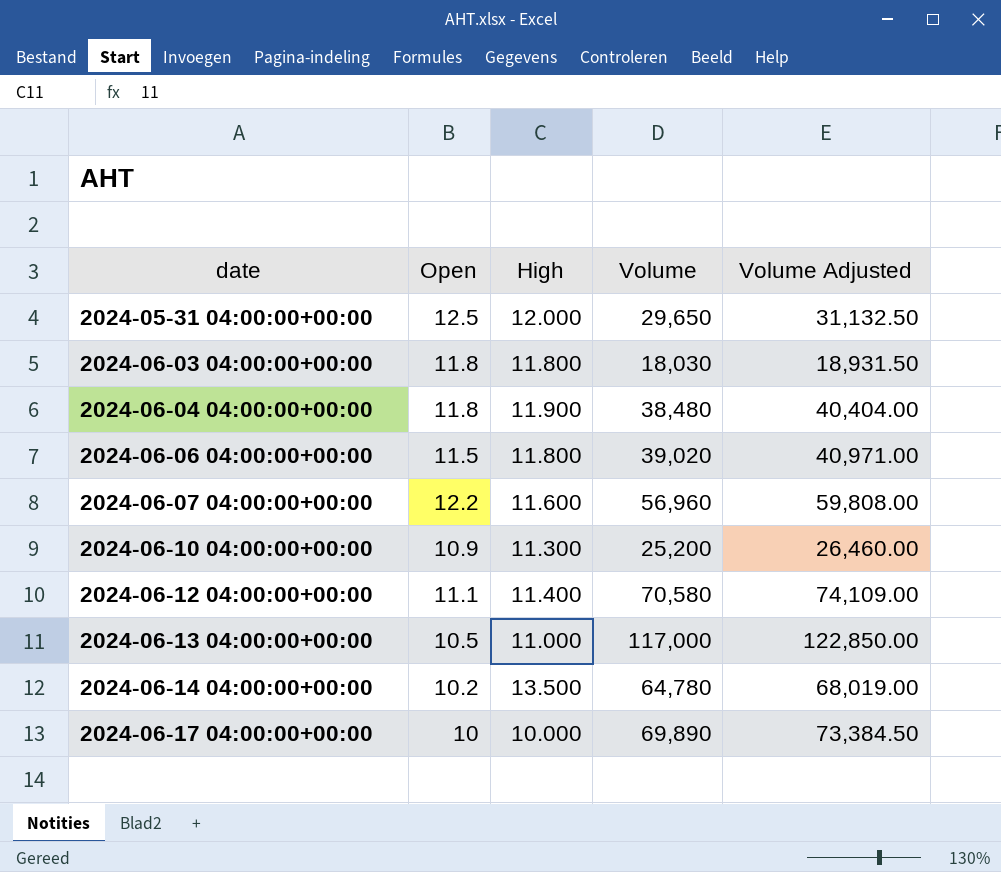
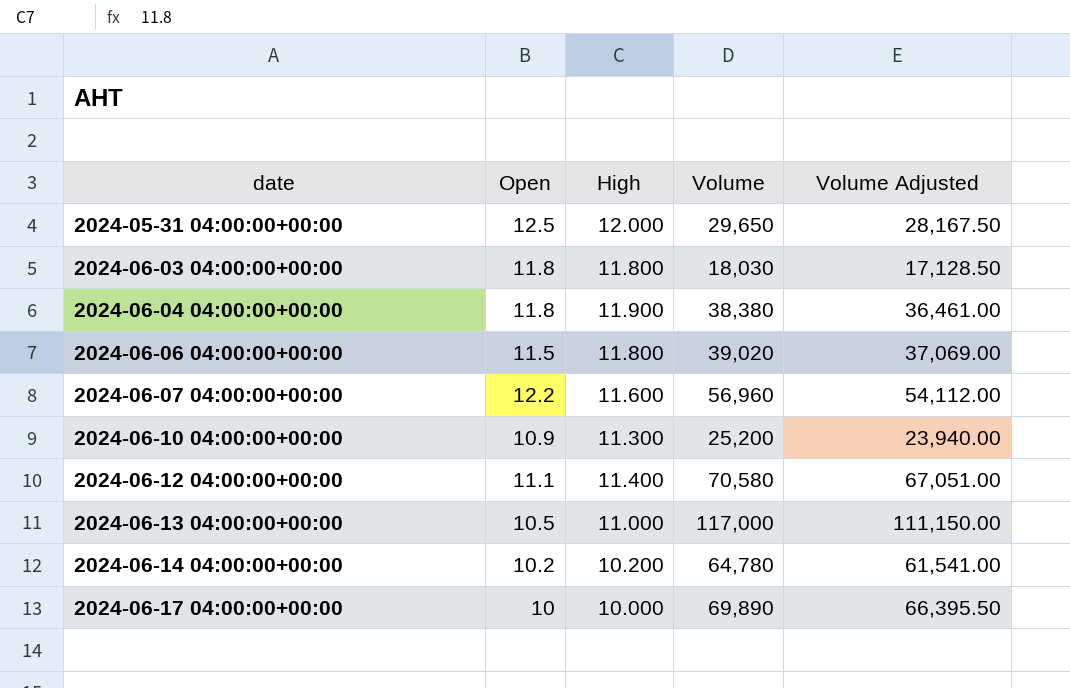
column Volume Adjusted | formula: [Volume] * 1.05 -> [Volume] * 0.95
2024-06-04 04:00:00+00:00 | Volume: 38,480 -> 38,380
2024-06-14 04:00:00+00:00 | High: 13.500 -> 10.200

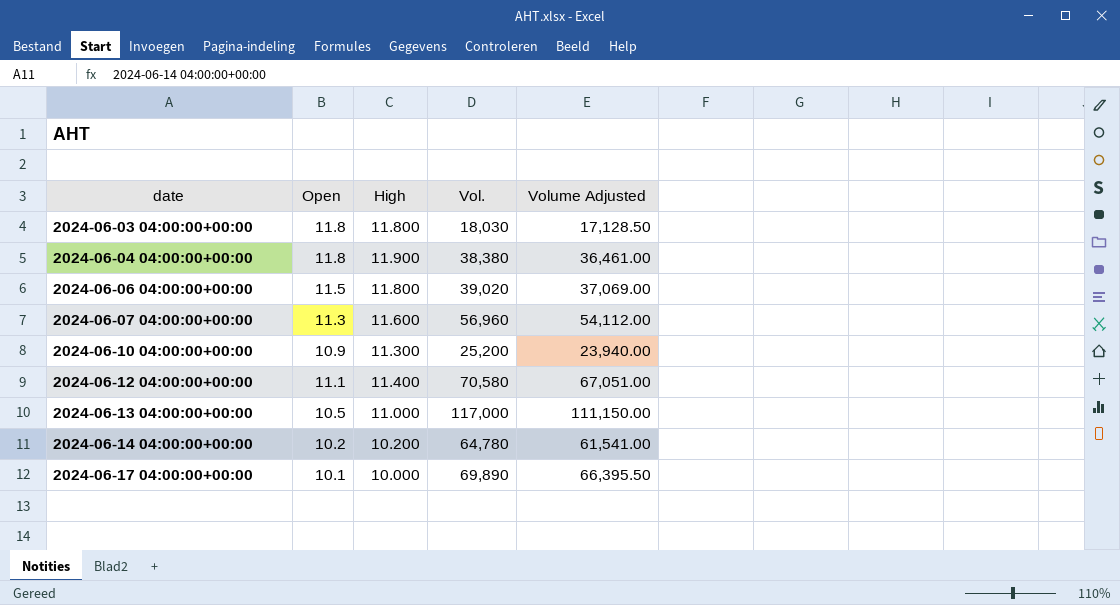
column name: Volume -> Vol.
row 2024-05-31 04:00:00+00:00: 12.5 | 12.000 | 29,650 | 28,167.50 -> none
2024-06-07 04:00:00+00:00 | Open: 12.2 -> 11.3
2024-06-17 04:00:00+00:00 | Open: 10 -> 10.1

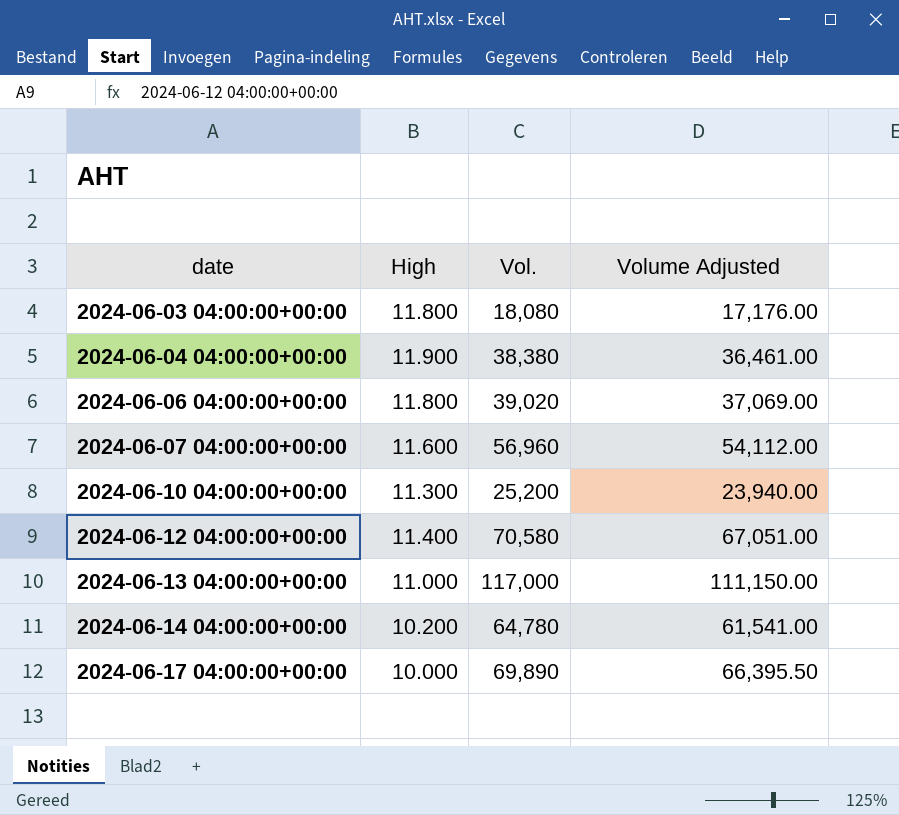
column Open | position: 2 -> none
2024-06-03 04:00:00+00:00 | Vol.: 18,030 -> 18,080
2024-06-03 04:00:00+00:00 | Volume Adjusted: 17,128.50 -> 17,176.00

